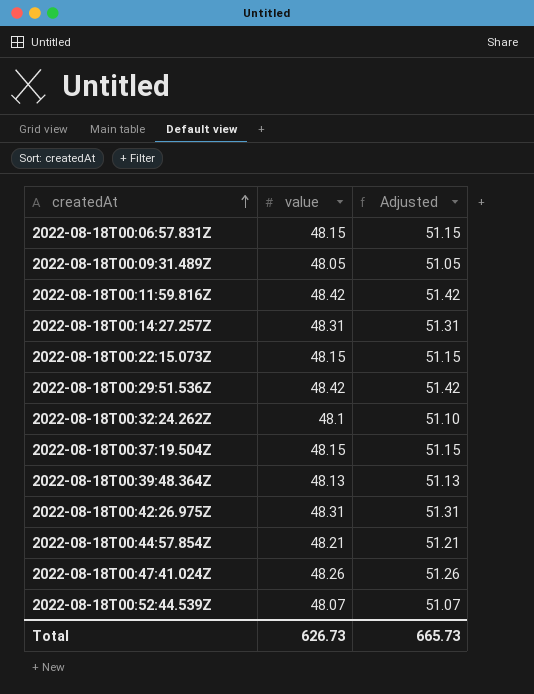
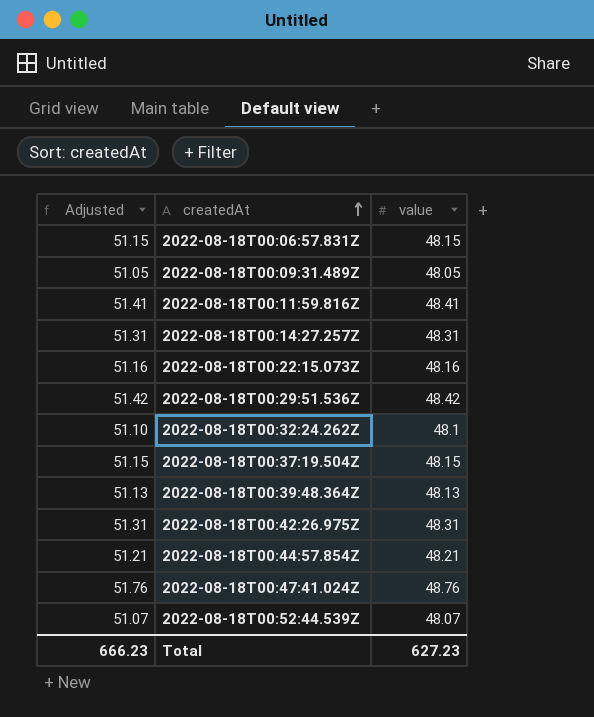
column Adjusted | position: 3 -> 1
2022-08-18T00:11:59.816Z | Adjusted: 51.42 -> 51.41
2022-08-18T00:11:59.816Z | value: 48.42 -> 48.41
2022-08-18T00:22:15.073Z | Adjusted: 51.15 -> 51.16
2022-08-18T00:22:15.073Z | value: 48.15 -> 48.16
2022-08-18T00:47:41.024Z | Adjusted: 51.26 -> 51.76
2022-08-18T00:47:41.024Z | value: 48.26 -> 48.76
Total | Adjusted: 665.73 -> 666.23
Total | value: 626.73 -> 627.23

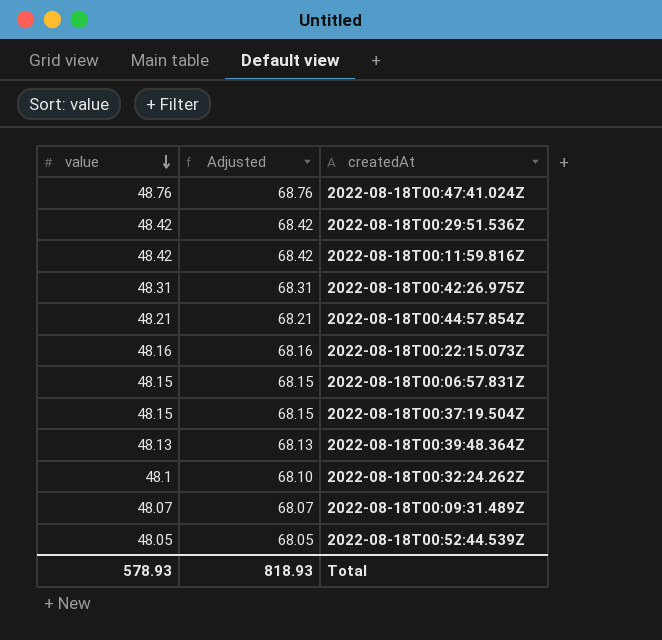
row order: createdAt ascending -> value descending
column value | position: 3 -> 1
column Adjusted | formula: [value] + 3 -> [value] + 20
row 2022-08-18T00:14:27.257Z: 51.31 | 48.31 -> none
2022-08-18T00:11:59.816Z | value: 48.41 -> 48.42
2022-08-18T00:09:31.489Z | value: 48.05 -> 48.07
2022-08-18T00:52:44.539Z | value: 48.07 -> 48.05
Total | value: 627.23 -> 578.93
Total | Adjusted: 666.23 -> 818.93

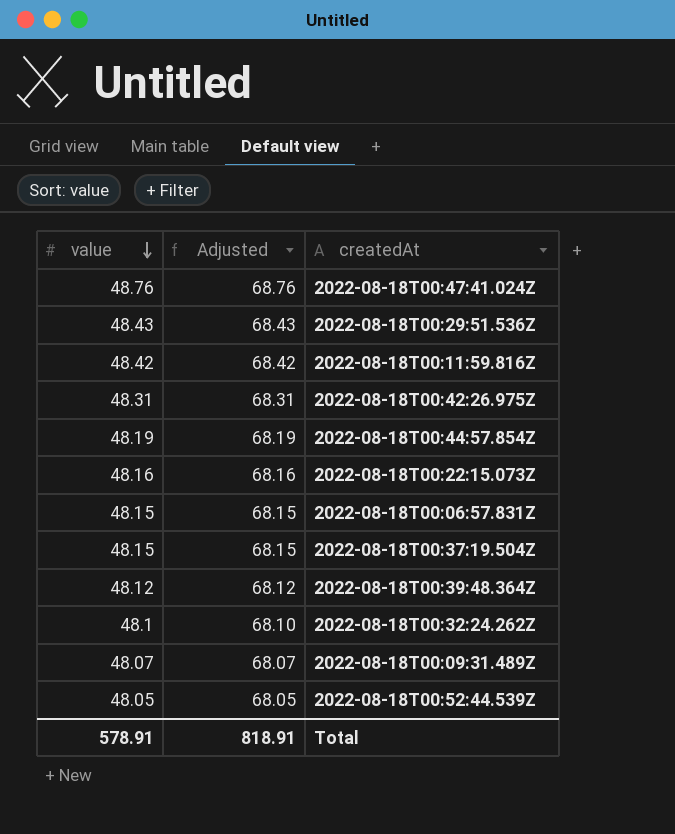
2022-08-18T00:29:51.536Z | value: 48.42 -> 48.43
2022-08-18T00:29:51.536Z | Adjusted: 68.42 -> 68.43
2022-08-18T00:44:57.854Z | value: 48.21 -> 48.19
2022-08-18T00:44:57.854Z | Adjusted: 68.21 -> 68.19
2022-08-18T00:39:48.364Z | value: 48.13 -> 48.12
2022-08-18T00:39:48.364Z | Adjusted: 68.13 -> 68.12
Total | value: 578.93 -> 578.91
Total | Adjusted: 818.93 -> 818.91

